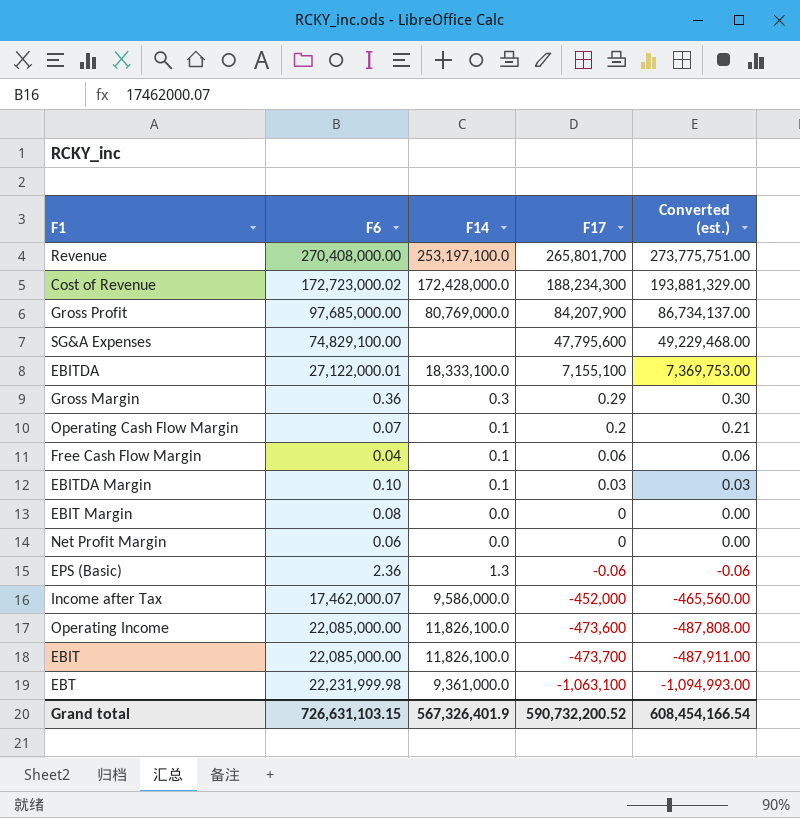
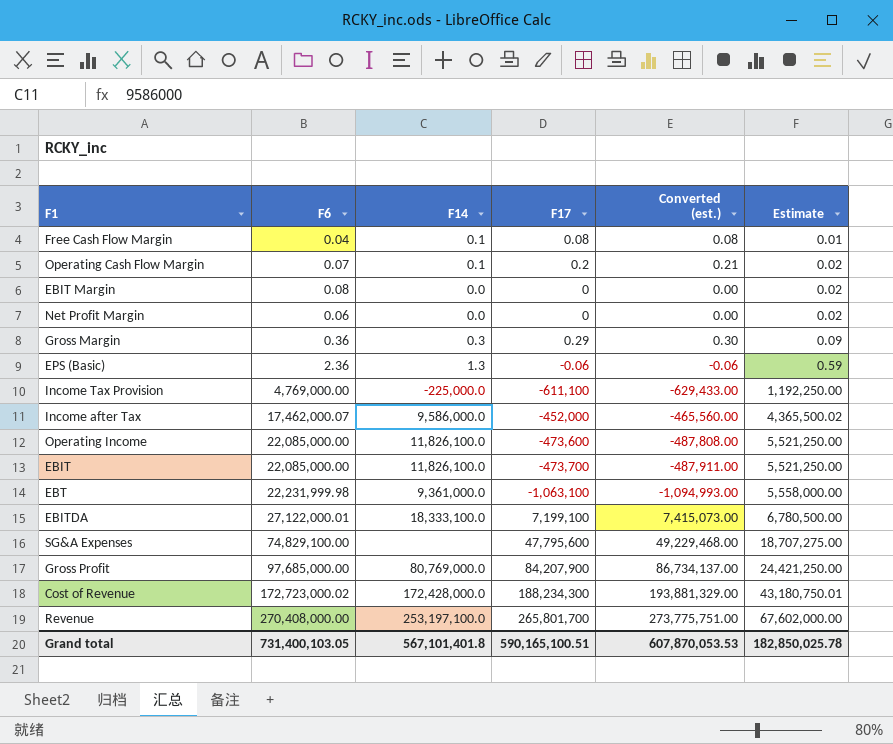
row order: F17 descending -> Estimate ascending
column Estimate | formula: none -> [F6] * 0.25
row EBITDA Margin: 0.10 | 0.1 | 0.03 | 0.03 -> none
Free Cash Flow Margin | F17: 0.06 -> 0.08
Free Cash Flow Margin | Converted (est.): 0.06 -> 0.08
row Income Tax Provision: none -> 4,769,000.00 | -225,000.0 | -611,100 | -629,433.00 | 1,192,250.00
EBITDA | F17: 7,155,100 -> 7,199,100
EBITDA | Converted (est.): 7,369,753.00 -> 7,415,073.00
Grand total | F6: 726,631,103.15 -> 731,400,103.05
Grand total | F14: 567,326,401.9 -> 567,101,401.8
Grand total | F17: 590,732,200.52 -> 590,165,100.51
Grand total | Converted (est.): 608,454,166.54 -> 607,870,053.53

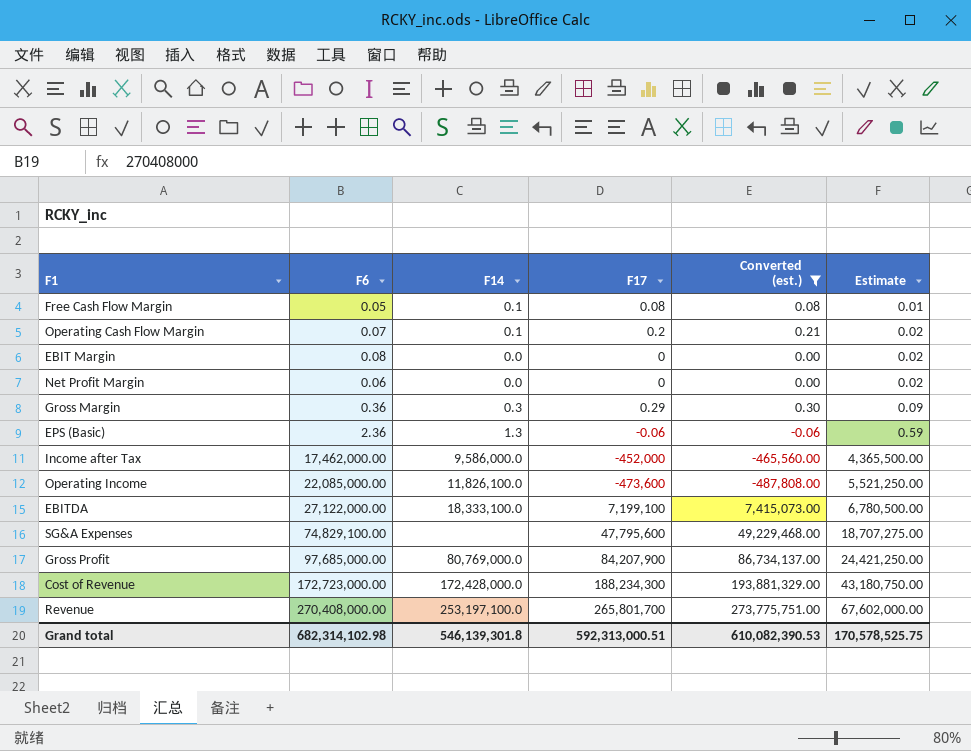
filter: none -> Converted (est.) >= -487,808.00
Free Cash Flow Margin | F6: 0.04 -> 0.05
Income after Tax | F6: 17,462,000.07 -> 17,462,000.00
Income after Tax | Estimate: 4,365,500.02 -> 4,365,500.00
EBITDA | F6: 27,122,000.01 -> 27,122,000.00
Cost of Revenue | F6: 172,723,000.02 -> 172,723,000.00
Cost of Revenue | Estimate: 43,180,750.01 -> 43,180,750.00
Grand total | F6: 731,400,103.05 -> 682,314,102.98
Grand total | F14: 567,101,401.8 -> 546,139,301.8
Grand total | F17: 590,165,100.51 -> 592,313,000.51
Grand total | Converted (est.): 607,870,053.53 -> 610,082,390.53
Grand total | Estimate: 182,850,025.78 -> 170,578,525.75

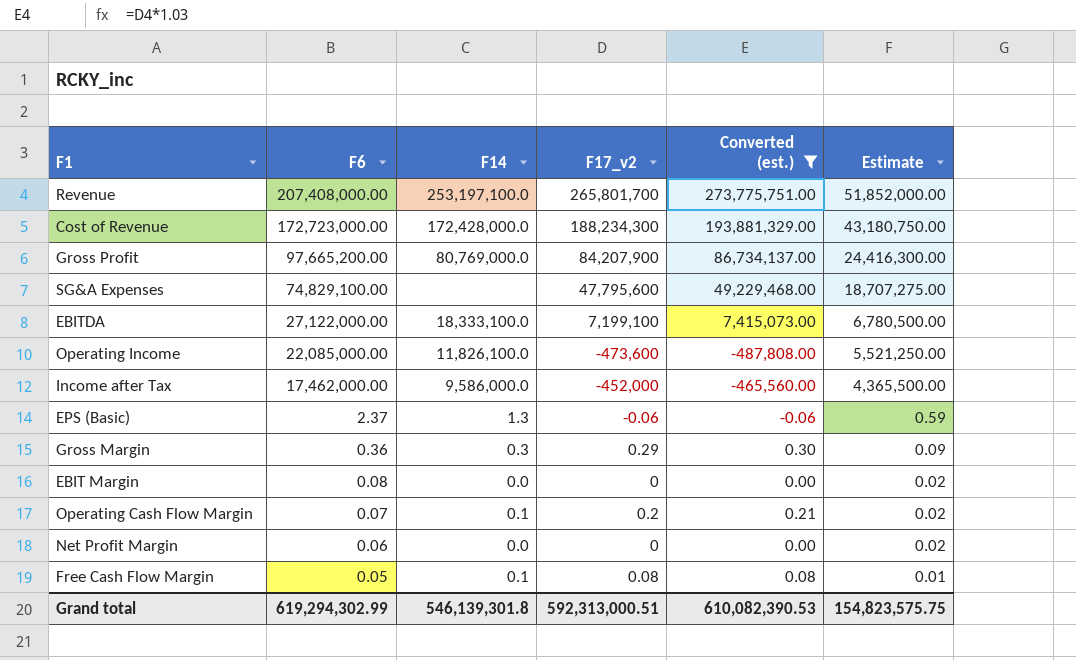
row order: Estimate ascending -> F6 descending
column name: F17 -> F17_v2
Revenue | F6: 270,408,000.00 -> 207,408,000.00
Revenue | Estimate: 67,602,000.00 -> 51,852,000.00
Gross Profit | F6: 97,685,000.00 -> 97,665,200.00
Gross Profit | Estimate: 24,421,250.00 -> 24,416,300.00
EPS (Basic) | F6: 2.36 -> 2.37
Grand total | F6: 682,314,102.98 -> 619,294,302.99
Grand total | Estimate: 170,578,525.75 -> 154,823,575.75

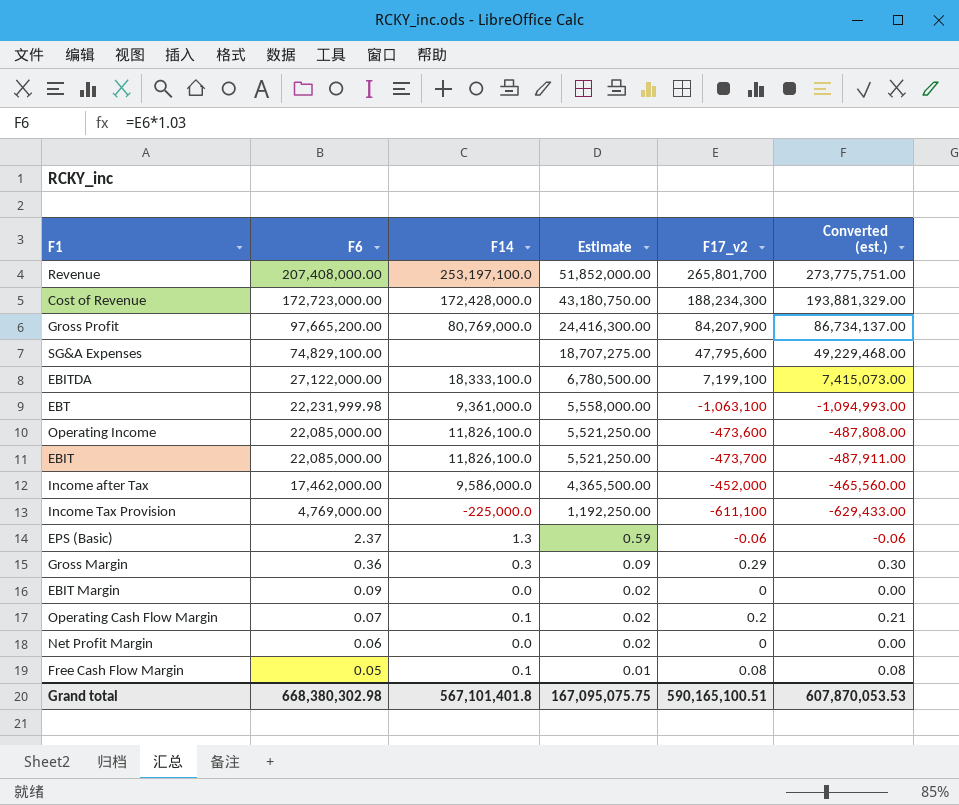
filter: Converted (est.) >= -487,808.00 -> none
column Estimate | position: 6 -> 4
EBIT Margin | F6: 0.08 -> 0.09
Grand total | F6: 619,294,302.99 -> 668,380,302.98
Grand total | F14: 546,139,301.8 -> 567,101,401.8
Grand total | Estimate: 154,823,575.75 -> 167,095,075.75
Grand total | F17_v2: 592,313,000.51 -> 590,165,100.51
Grand total | Converted (est.): 610,082,390.53 -> 607,870,053.53

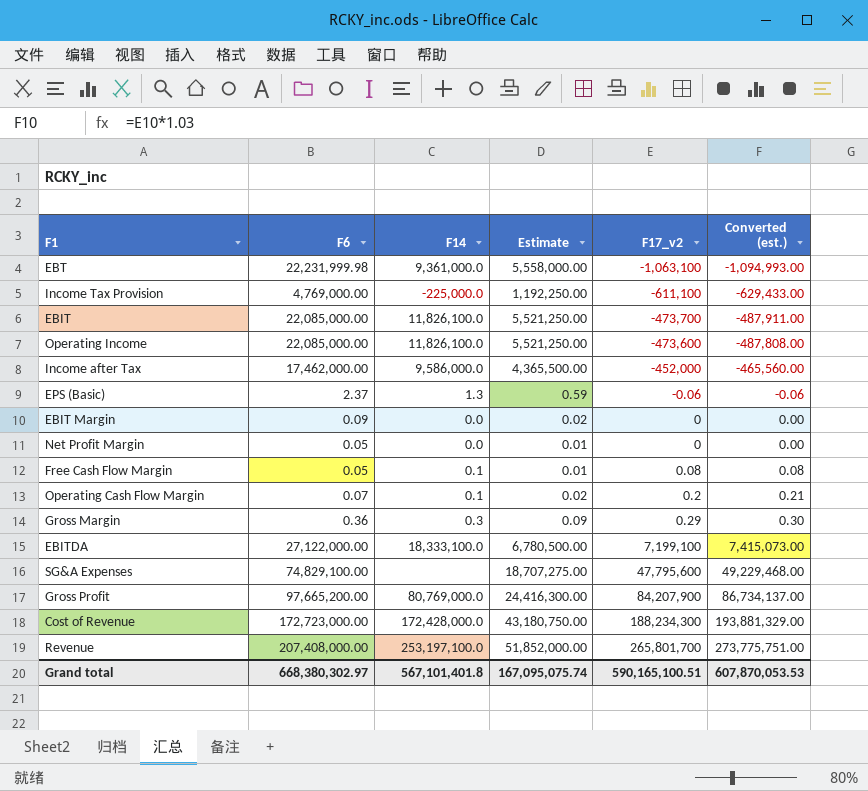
row order: F6 descending -> F17_v2 ascending
Net Profit Margin | F6: 0.06 -> 0.05
Net Profit Margin | Estimate: 0.02 -> 0.01
Grand total | F6: 668,380,302.98 -> 668,380,302.97
Grand total | Estimate: 167,095,075.75 -> 167,095,075.74

